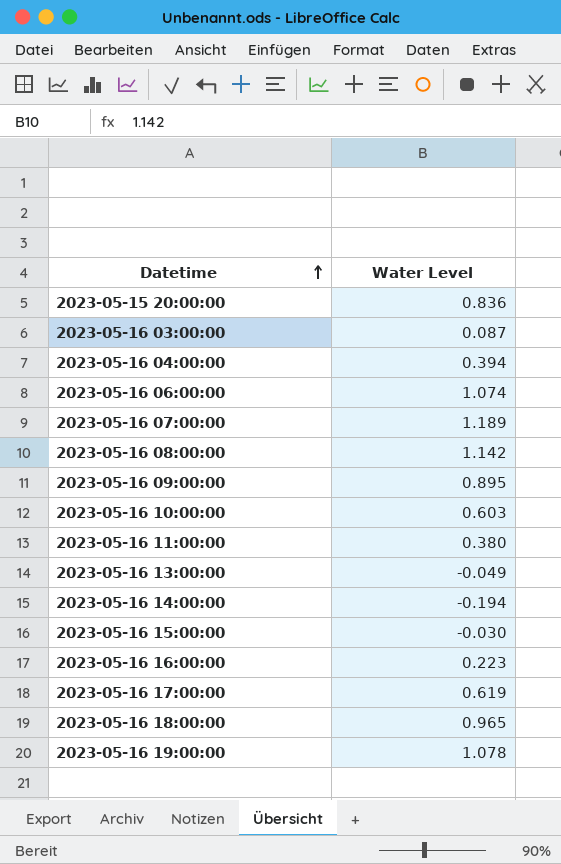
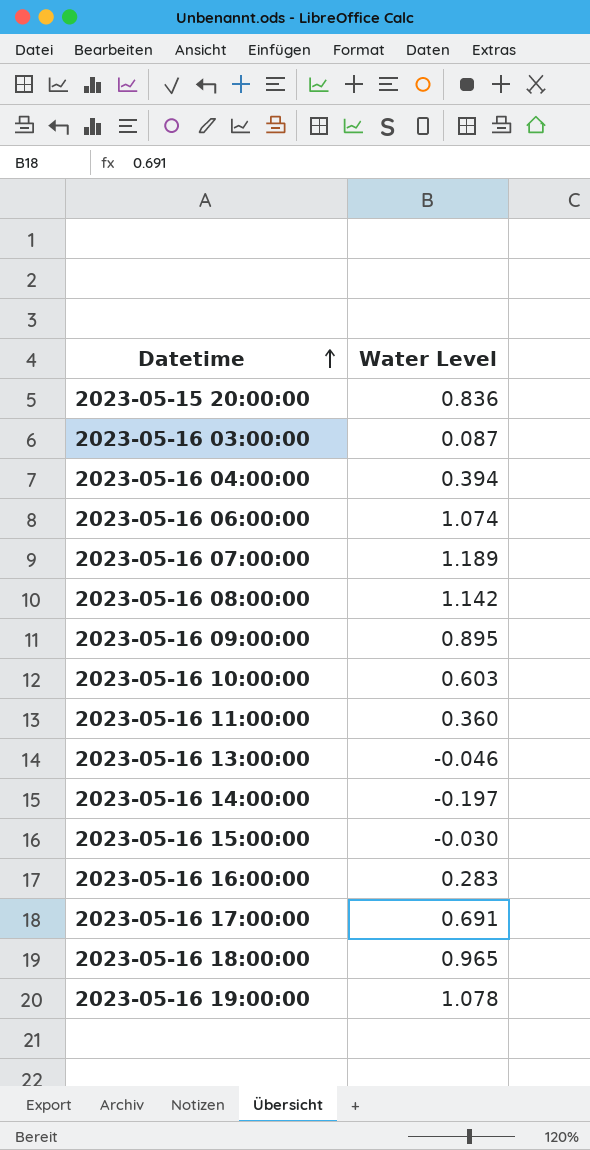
2023-05-16 11:00:00 | Water Level: 0.380 -> 0.360
2023-05-16 13:00:00 | Water Level: -0.049 -> -0.046
2023-05-16 14:00:00 | Water Level: -0.194 -> -0.197
2023-05-16 16:00:00 | Water Level: 0.223 -> 0.283
2023-05-16 17:00:00 | Water Level: 0.619 -> 0.691

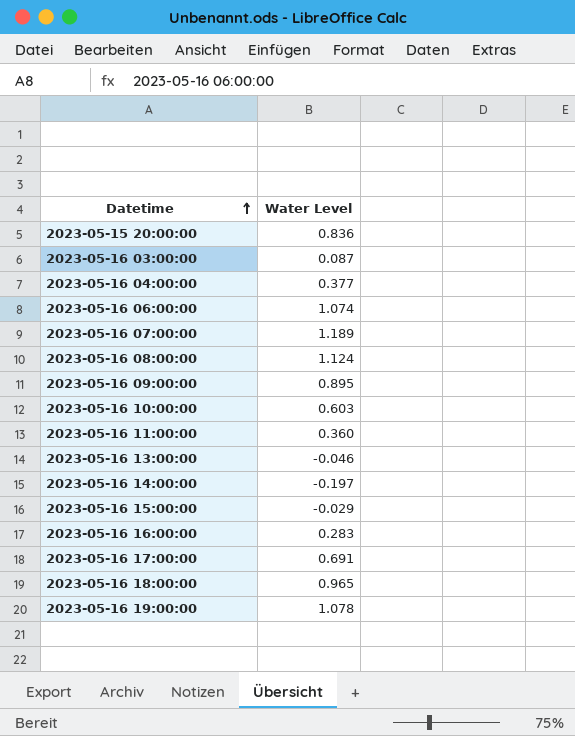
2023-05-16 04:00:00 | Water Level: 0.394 -> 0.377
2023-05-16 08:00:00 | Water Level: 1.142 -> 1.124
2023-05-16 15:00:00 | Water Level: -0.030 -> -0.029

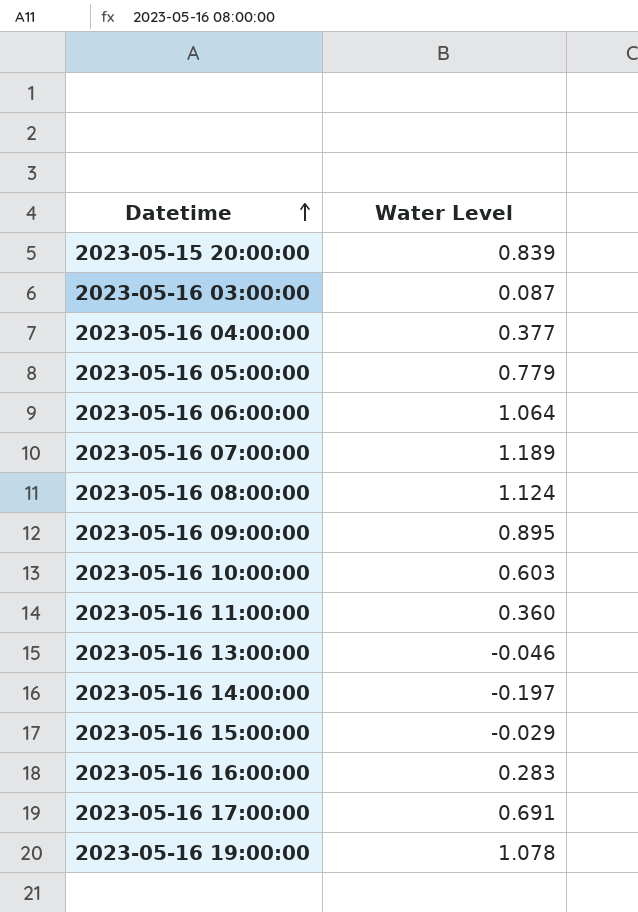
row 2023-05-16 18:00:00: 0.965 -> none
2023-05-15 20:00:00 | Water Level: 0.836 -> 0.839
row 2023-05-16 05:00:00: none -> 0.779
2023-05-16 06:00:00 | Water Level: 1.074 -> 1.064

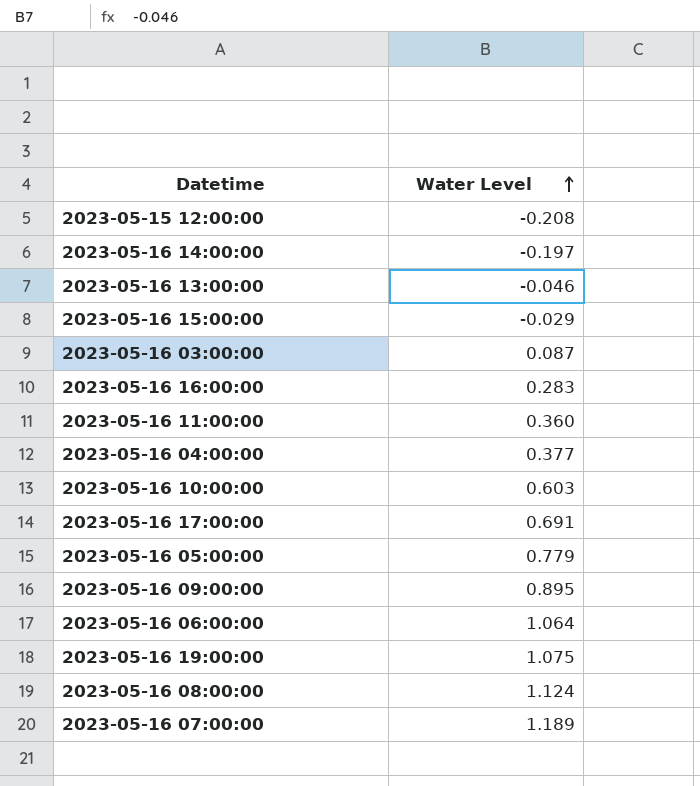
row order: Datetime ascending -> Water Level ascending
row 2023-05-15 20:00:00: 0.839 -> none
row 2023-05-15 12:00:00: none -> -0.208
2023-05-16 19:00:00 | Water Level: 1.078 -> 1.075

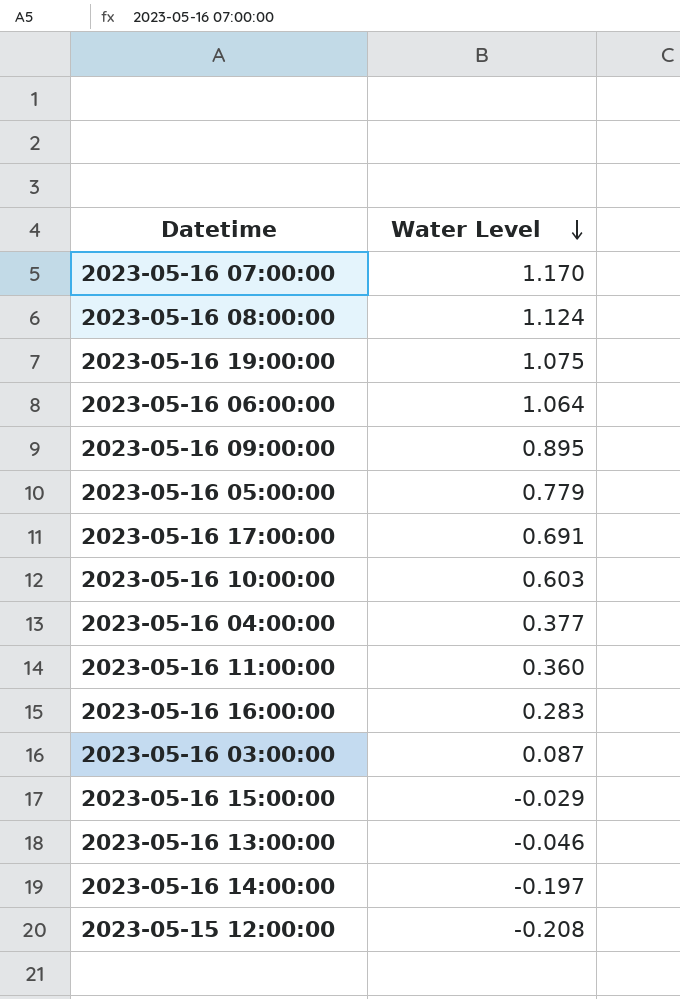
row order: Water Level ascending -> Water Level descending
2023-05-16 07:00:00 | Water Level: 1.189 -> 1.170

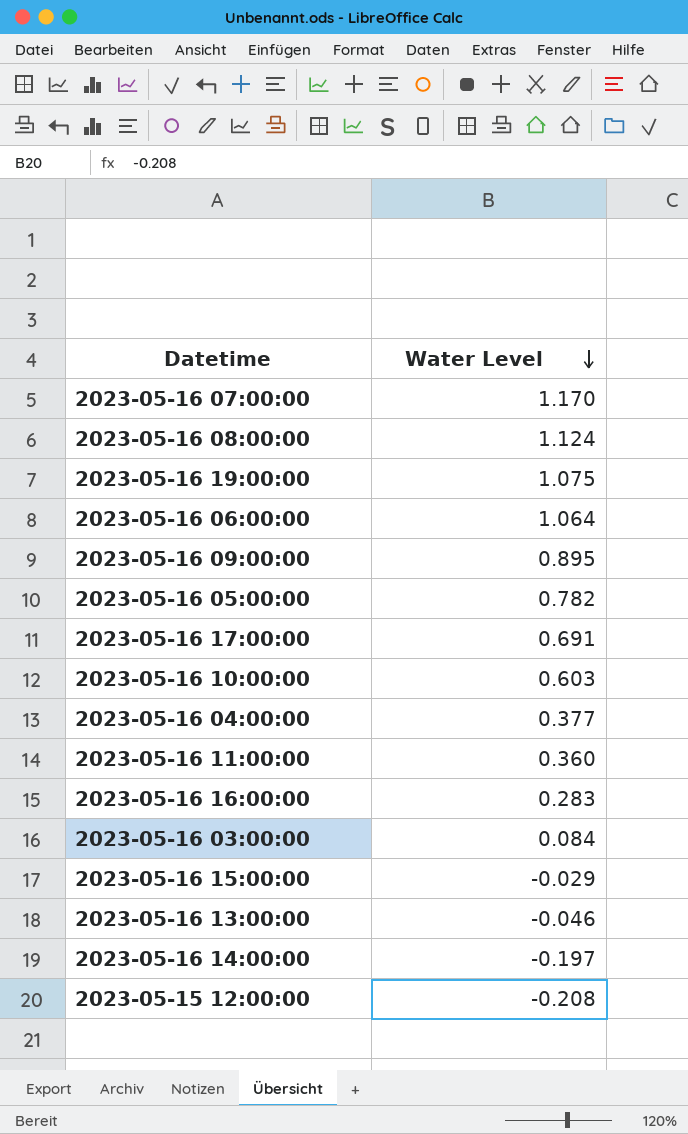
2023-05-16 05:00:00 | Water Level: 0.779 -> 0.782
2023-05-16 03:00:00 | Water Level: 0.087 -> 0.084

